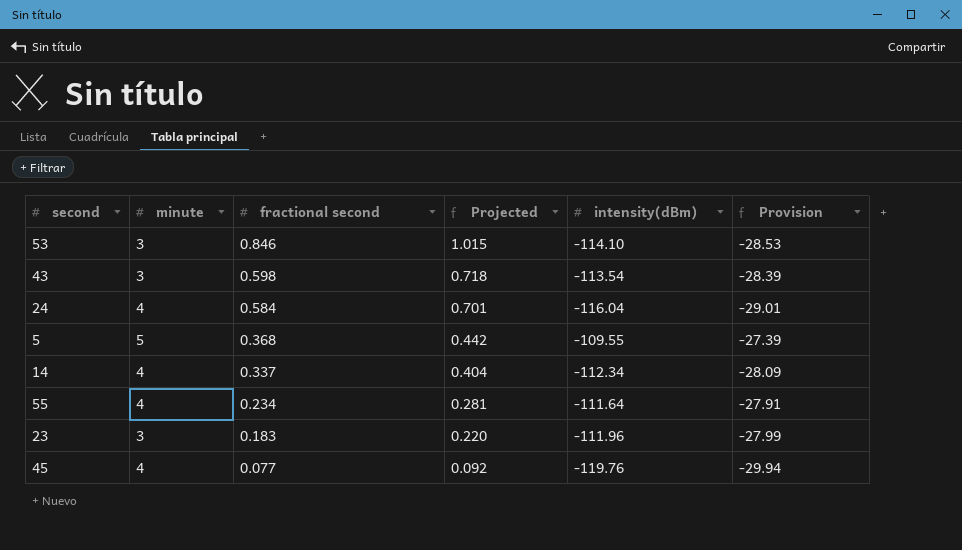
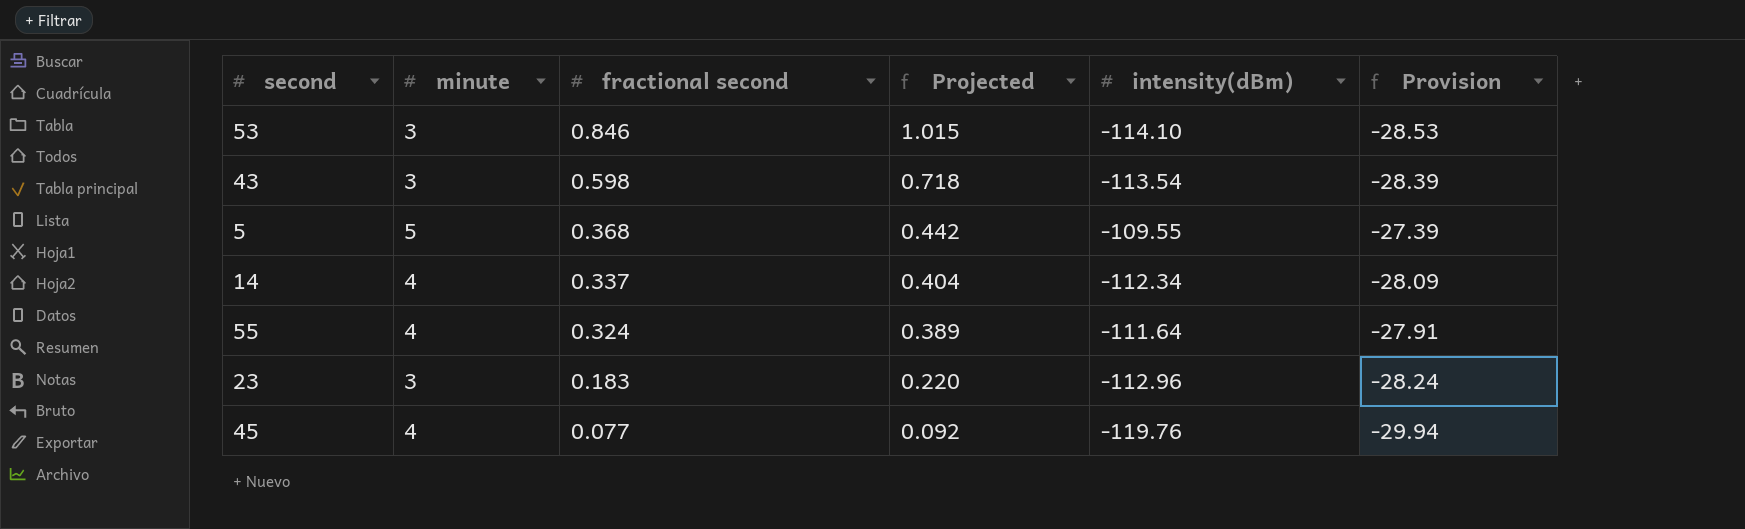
row 24: 4 | 0.584 | 0.701 | -116.04 | -29.01 -> none
55 | fractional second: 0.234 -> 0.324
55 | Projected: 0.281 -> 0.389
23 | intensity(dBm): -111.96 -> -112.96
23 | Provision: -27.99 -> -28.24

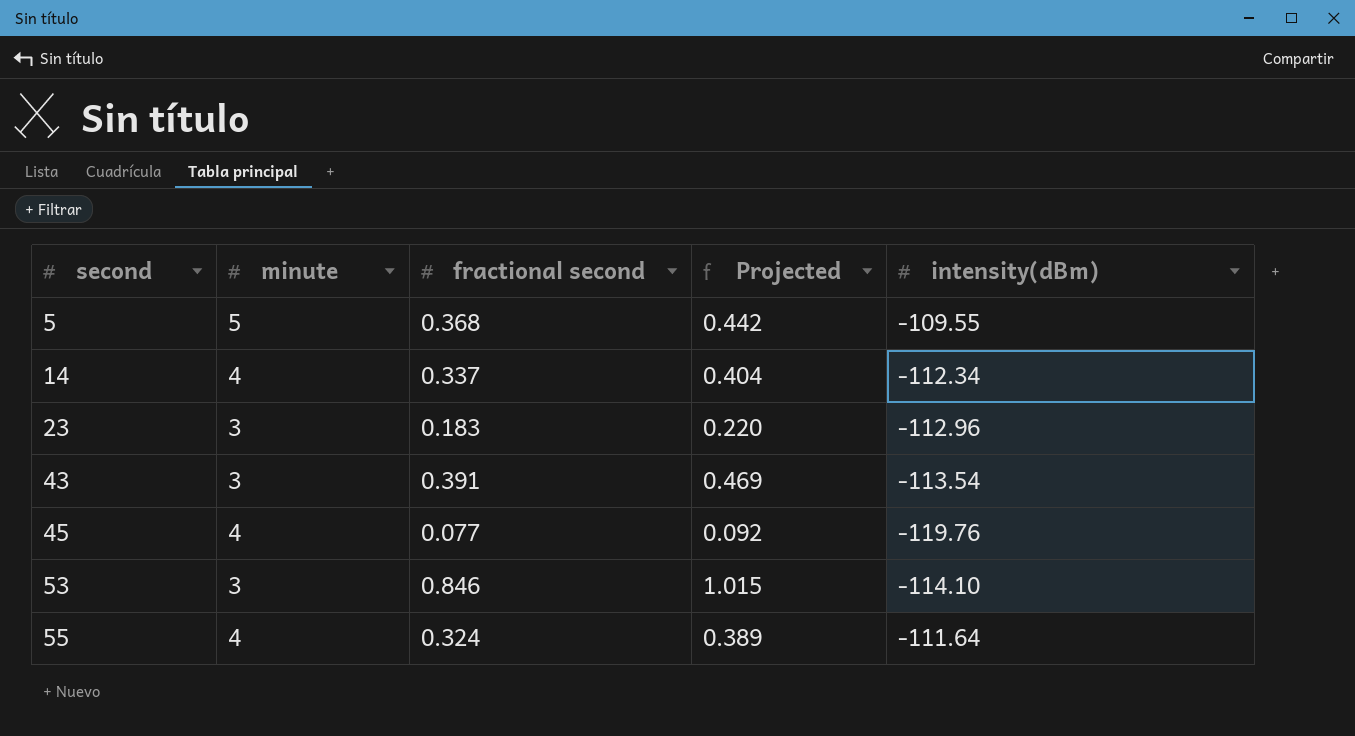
row order: fractional second descending -> second ascending
column Provision | formula: [intensity(dBm)] * 0.25 -> none
43 | fractional second: 0.598 -> 0.391
43 | Projected: 0.718 -> 0.469

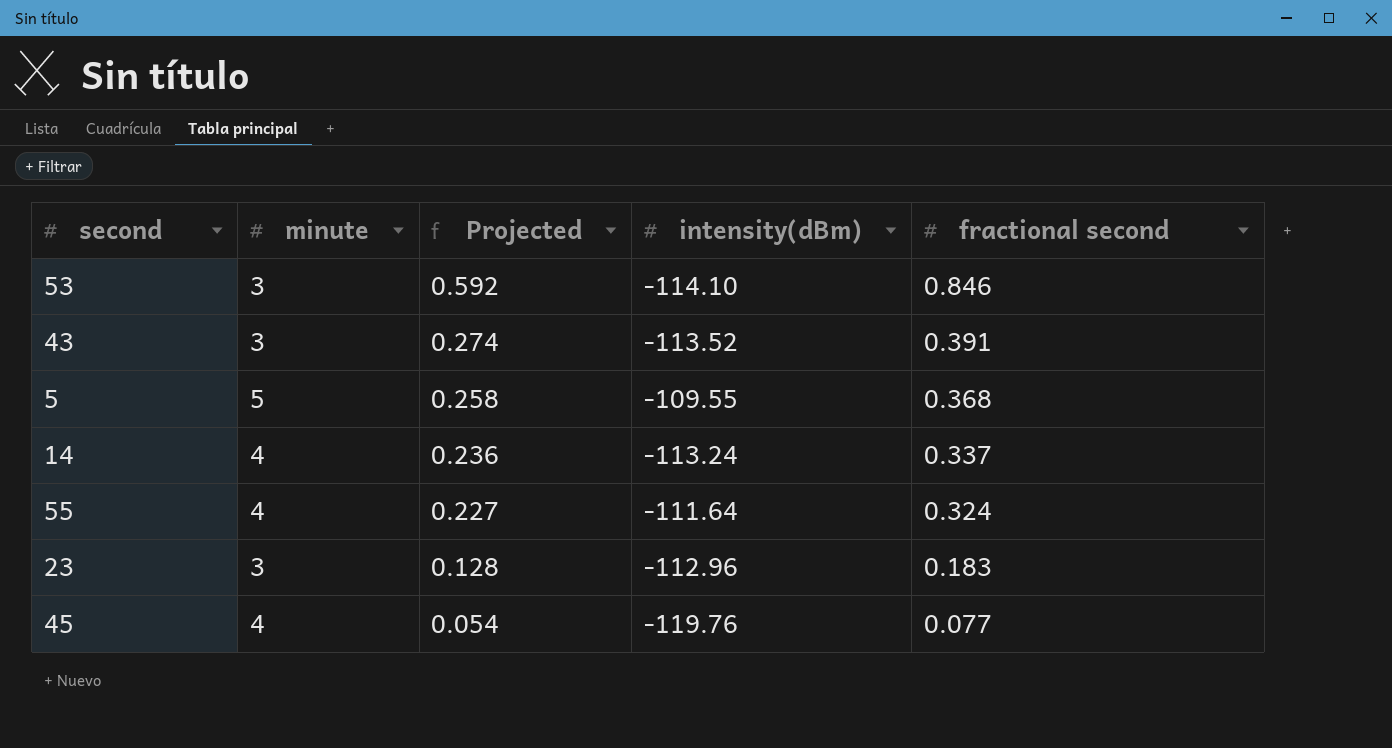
row order: second ascending -> Projected descending
column Projected | formula: [fractional second] * 1.2 -> [fractional second] * 0.7
column fractional second | position: 3 -> 5
43 | intensity(dBm): -113.54 -> -113.52
14 | intensity(dBm): -112.34 -> -113.24

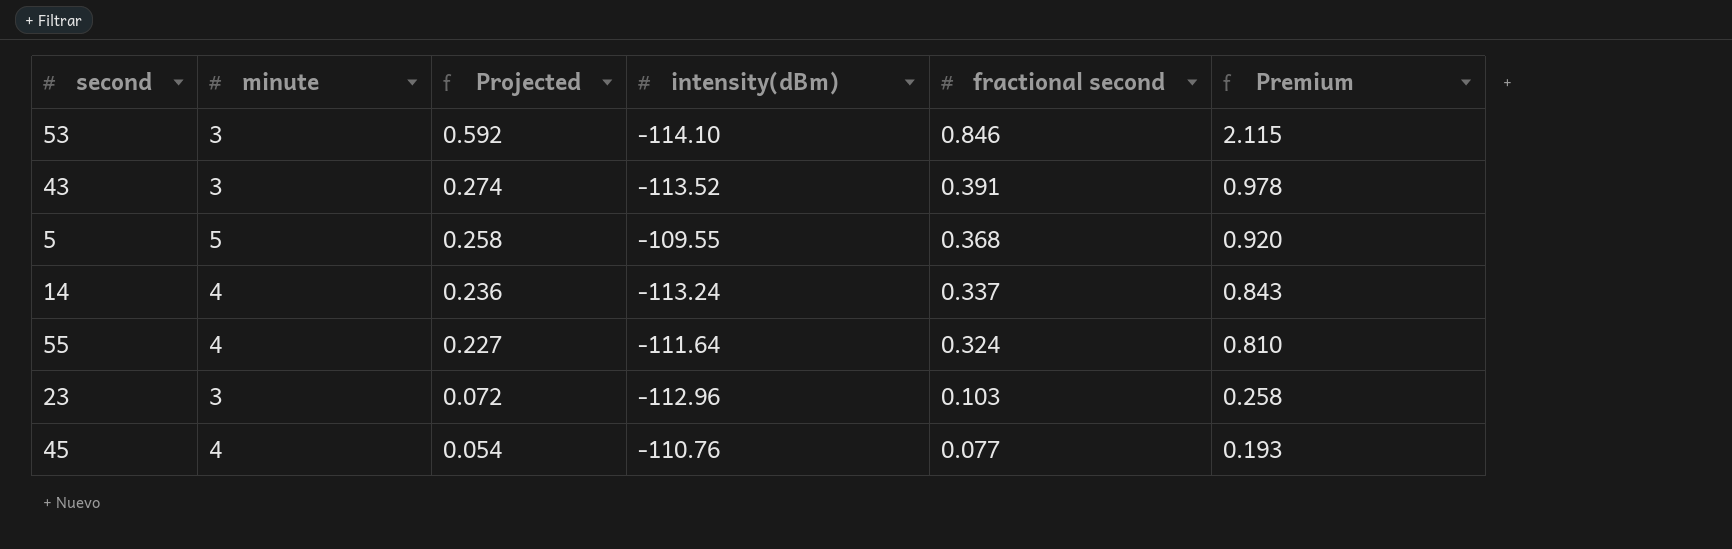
column Premium | formula: none -> [fractional second] * 2.5
23 | Projected: 0.128 -> 0.072
23 | fractional second: 0.183 -> 0.103
45 | intensity(dBm): -119.76 -> -110.76

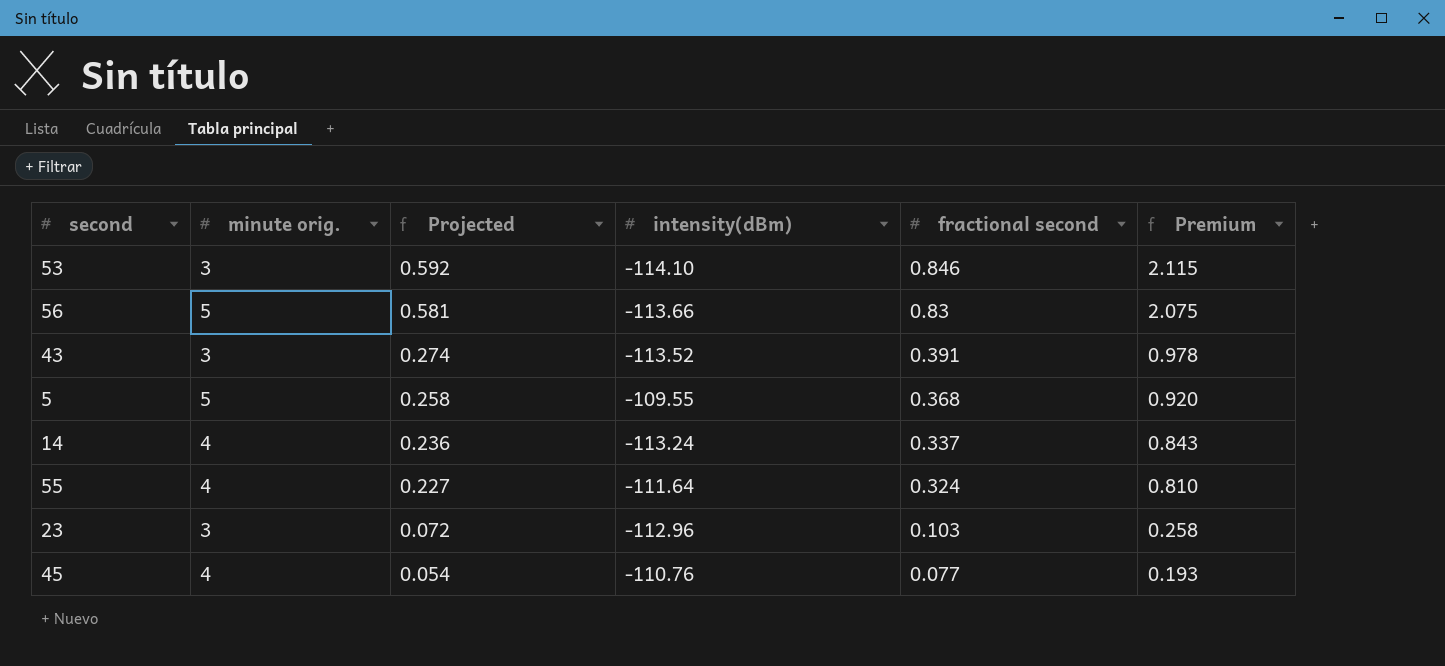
column name: minute -> minute orig.
row 56: none -> 5 | 0.581 | -113.66 | 0.83 | 2.075

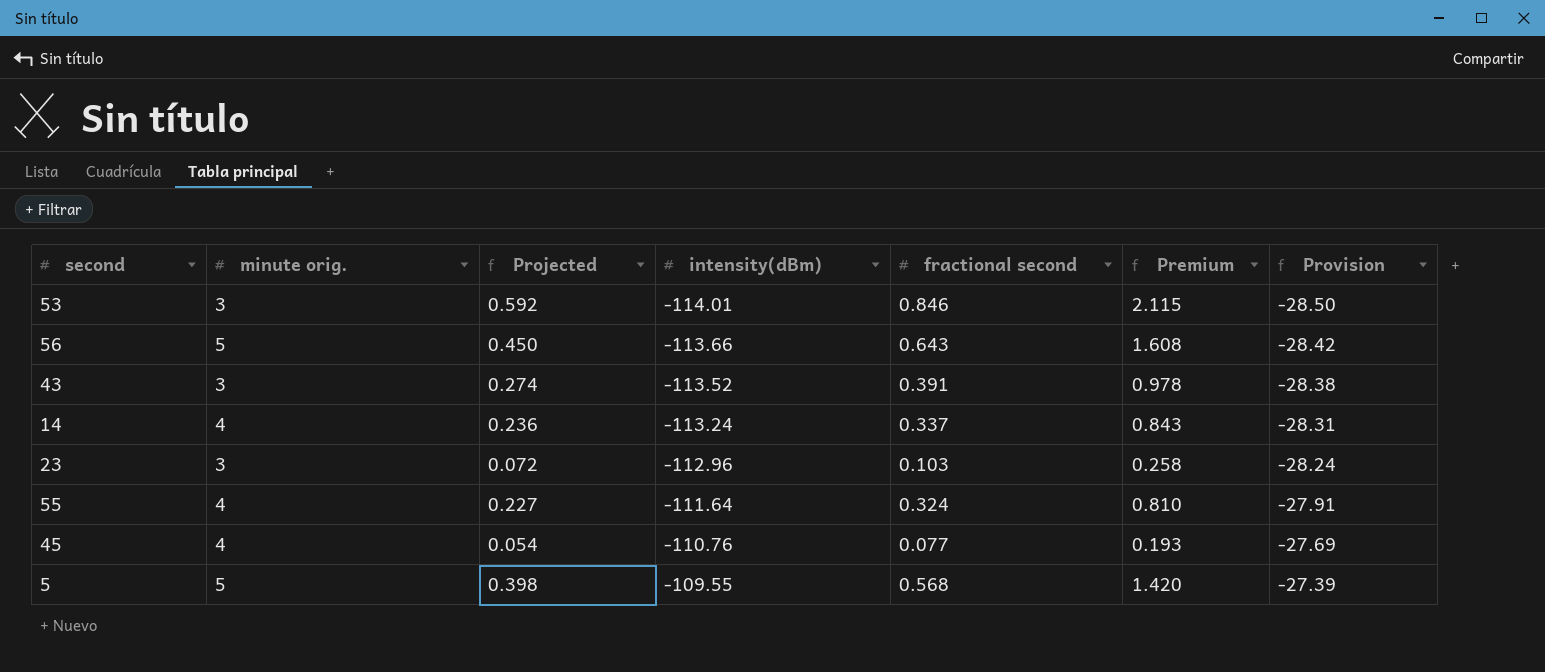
row order: Projected descending -> intensity(dBm) ascending
column Provision | formula: none -> [intensity(dBm)] * 0.25
53 | intensity(dBm): -114.10 -> -114.01
56 | Projected: 0.581 -> 0.450
56 | fractional second: 0.83 -> 0.643
56 | Premium: 2.075 -> 1.608
5 | Projected: 0.258 -> 0.398
5 | fractional second: 0.368 -> 0.568
5 | Premium: 0.920 -> 1.420

